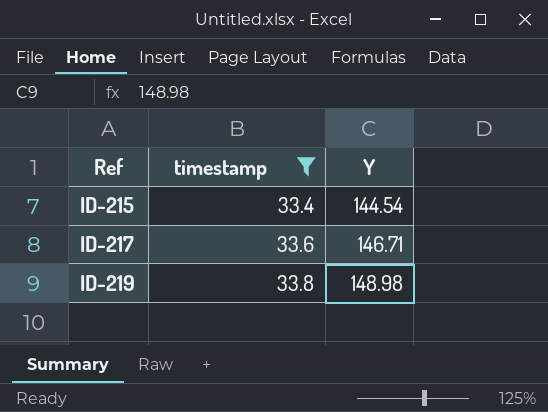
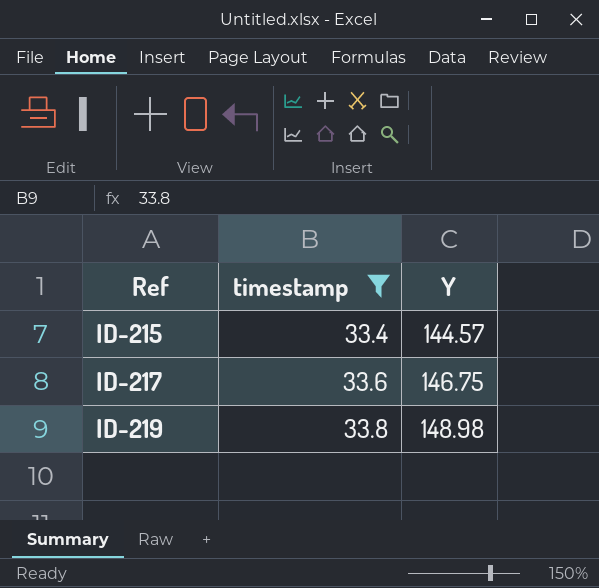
ID-215 | Y: 144.54 -> 144.57
ID-217 | Y: 146.71 -> 146.75

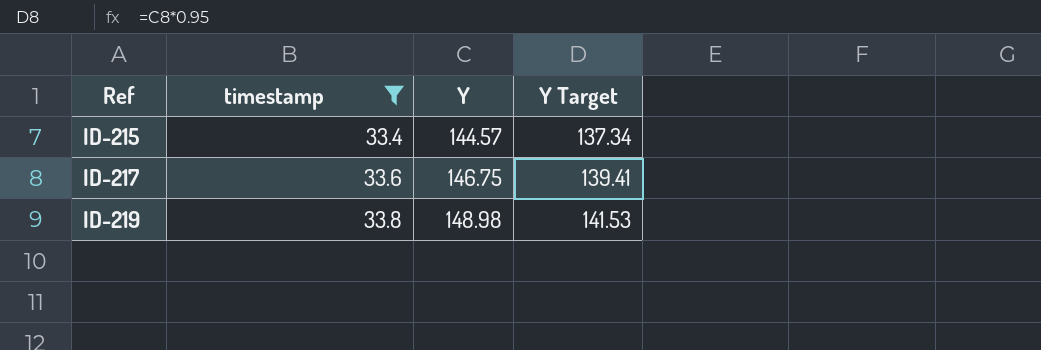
column Y Target | formula: none -> [Y] * 0.95

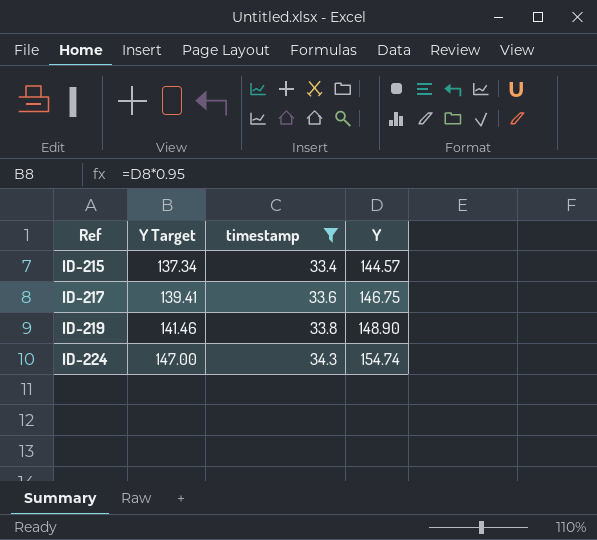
column Y Target | position: 4 -> 2
ID-219 | Y Target: 141.53 -> 141.46
ID-219 | Y: 148.98 -> 148.90
row ID-224: none -> 147.00 | 34.3 | 154.74

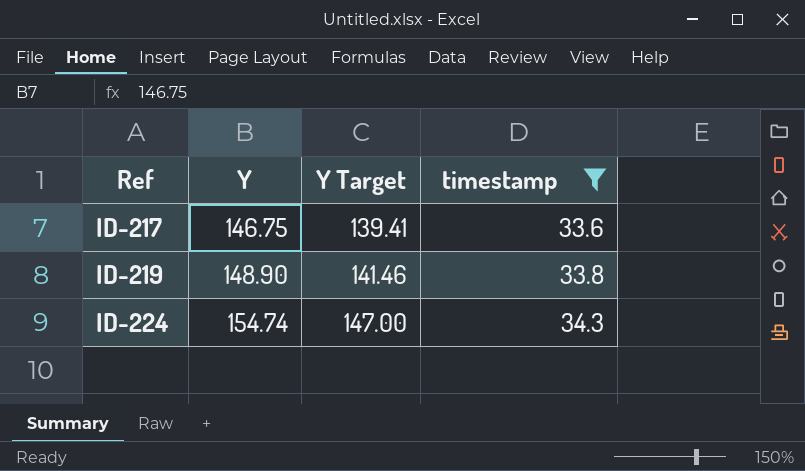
column Y | position: 4 -> 2
row ID-215: 137.34 | 33.4 | 144.57 -> none

